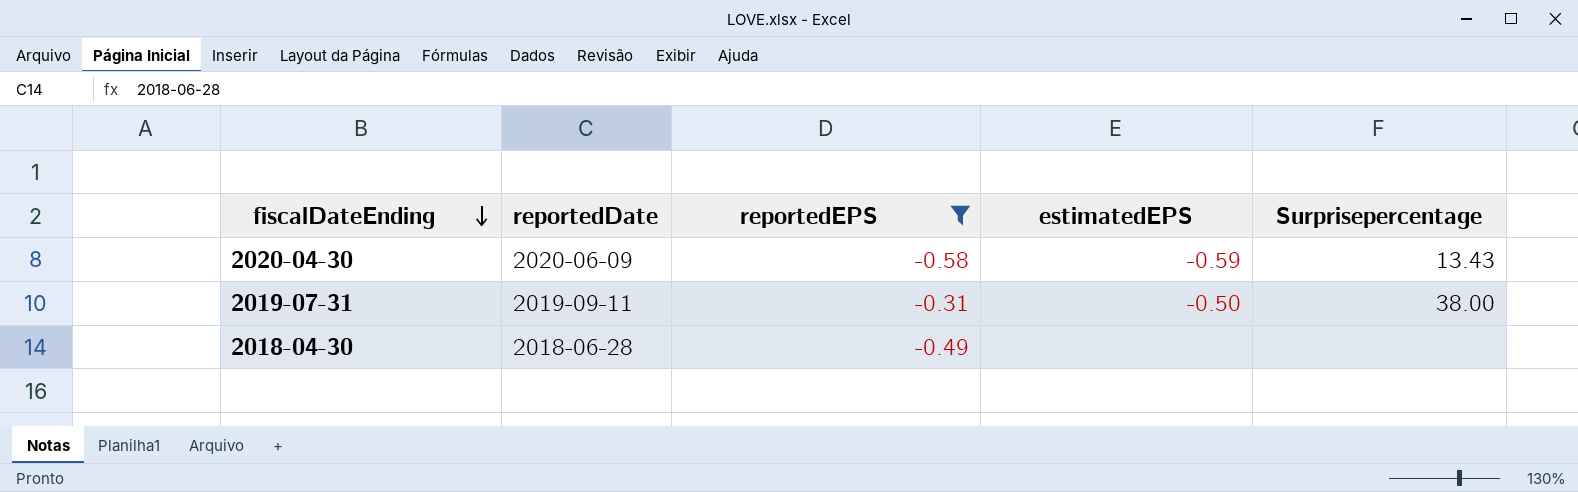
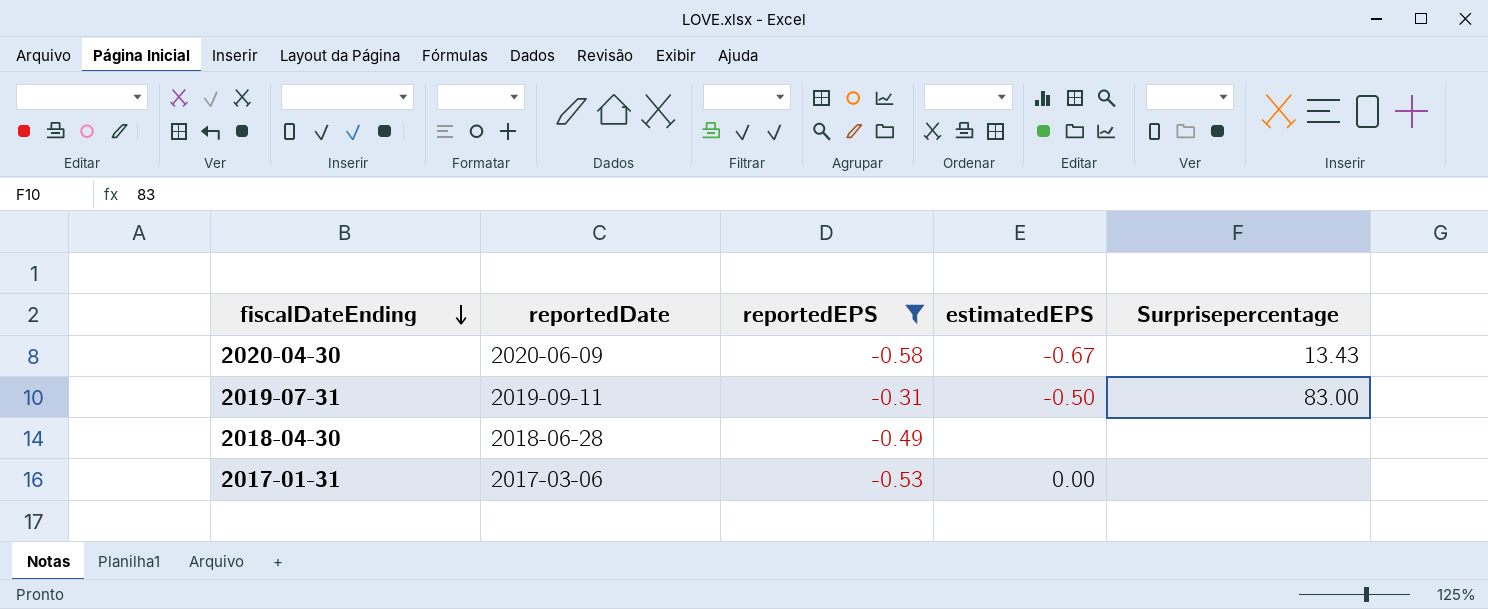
2020-04-30 | estimatedEPS: -0.59 -> -0.67
2019-07-31 | Surprisepercentage: 38.00 -> 83.00
row 2017-01-31: none -> 2017-03-06 | -0.53 | 0.00 | none

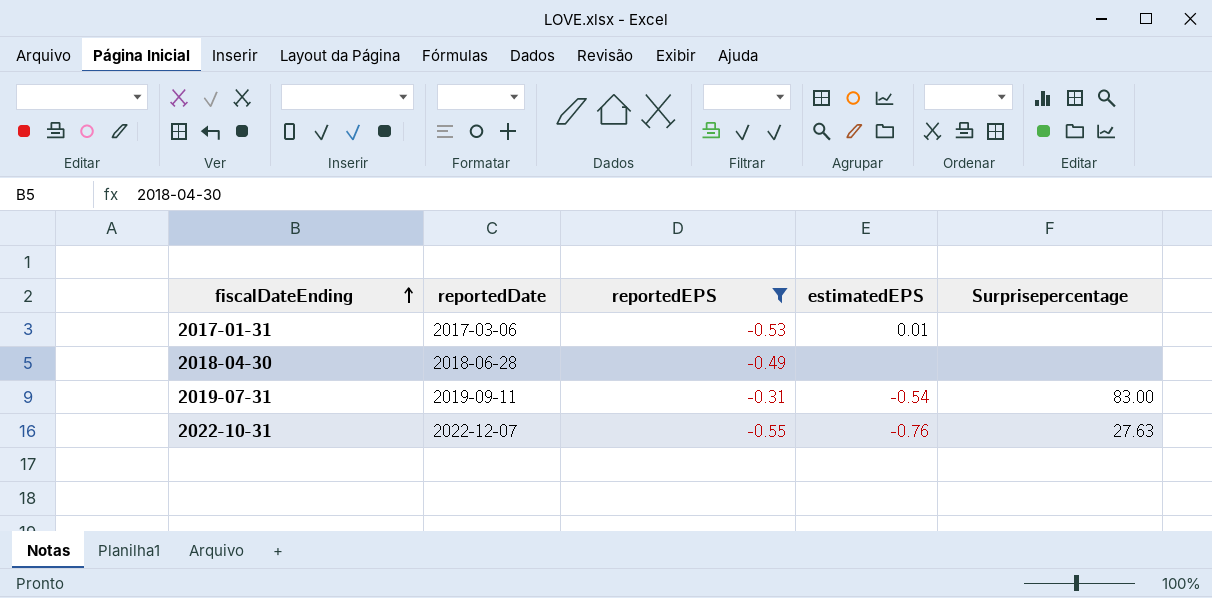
row order: fiscalDateEnding descending -> fiscalDateEnding ascending
row 2020-04-30: 2020-06-09 | -0.58 | -0.67 | 13.43 -> none
2017-01-31 | estimatedEPS: 0.00 -> 0.01
2019-07-31 | estimatedEPS: -0.50 -> -0.54
row 2022-10-31: none -> 2022-12-07 | -0.55 | -0.76 | 27.63

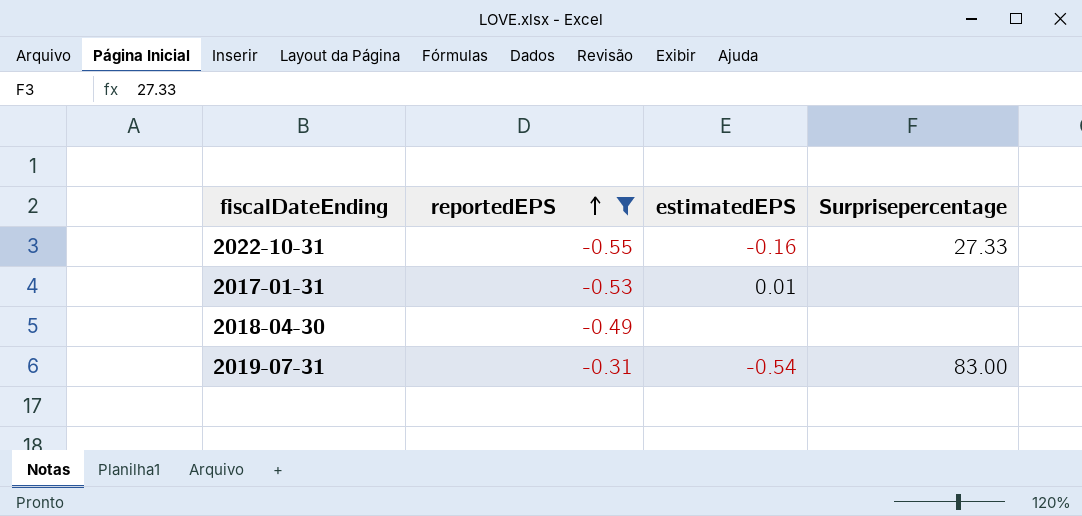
row order: fiscalDateEnding ascending -> reportedEPS ascending
column reportedDate | position: 2 -> none
2022-10-31 | estimatedEPS: -0.76 -> -0.16
2022-10-31 | Surprisepercentage: 27.63 -> 27.33

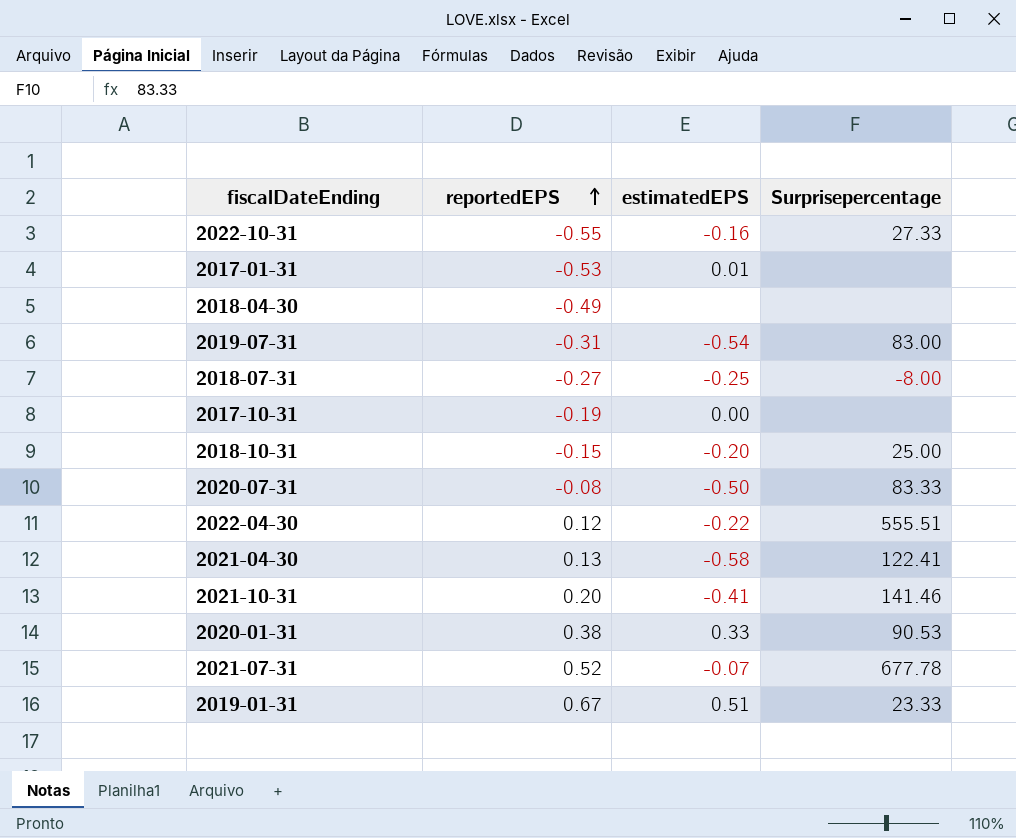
filter: reportedEPS <= -0.31 -> none

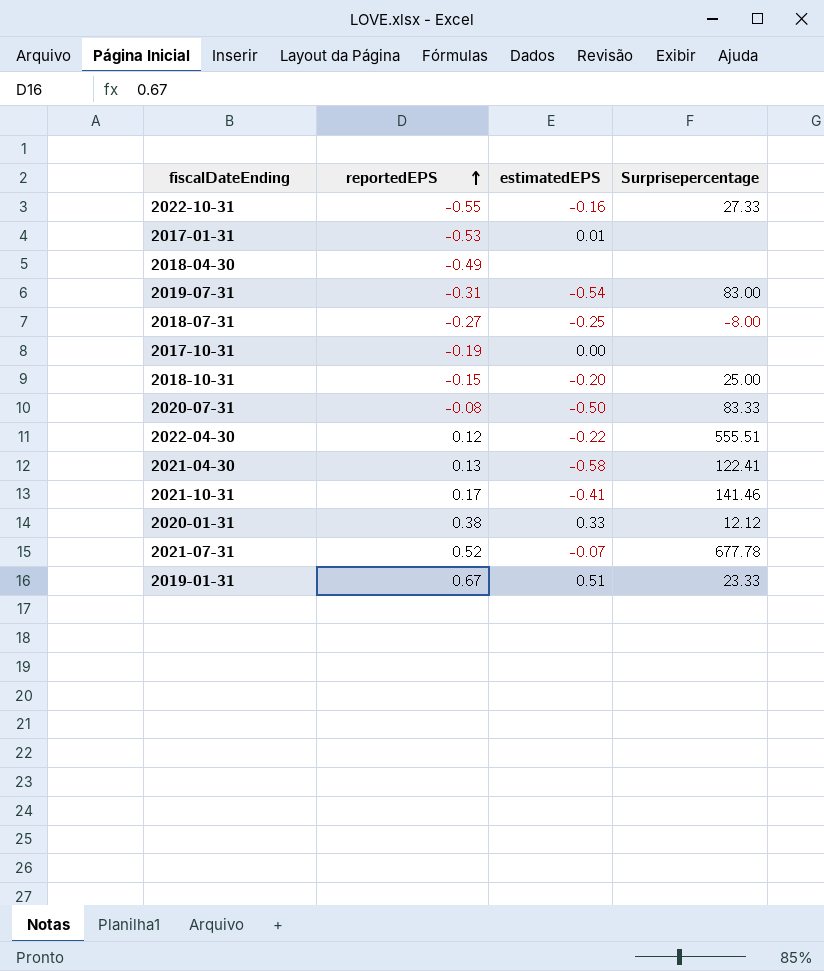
2021-10-31 | reportedEPS: 0.20 -> 0.17
2020-01-31 | Surprisepercentage: 90.53 -> 12.12

